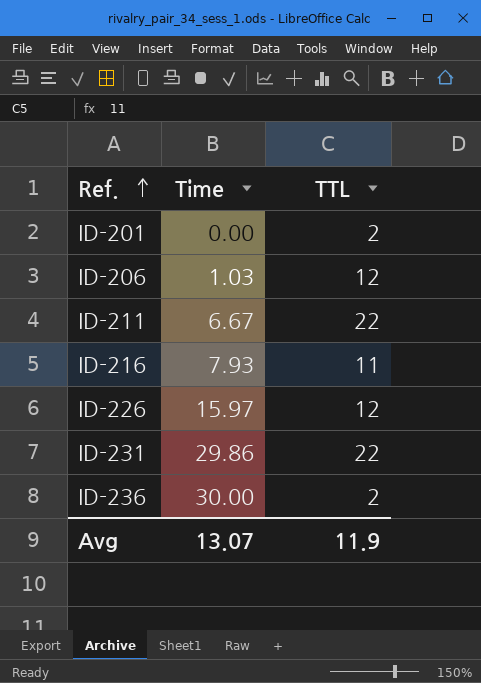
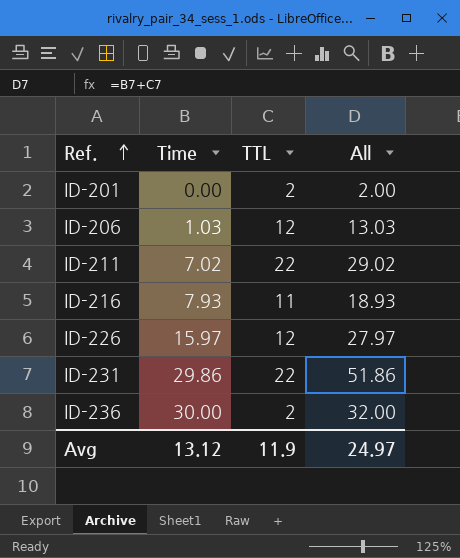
column All | formula: none -> [Time] + [TTL]
ID-211 | Time: 6.67 -> 7.02
Avg | Time: 13.07 -> 13.12

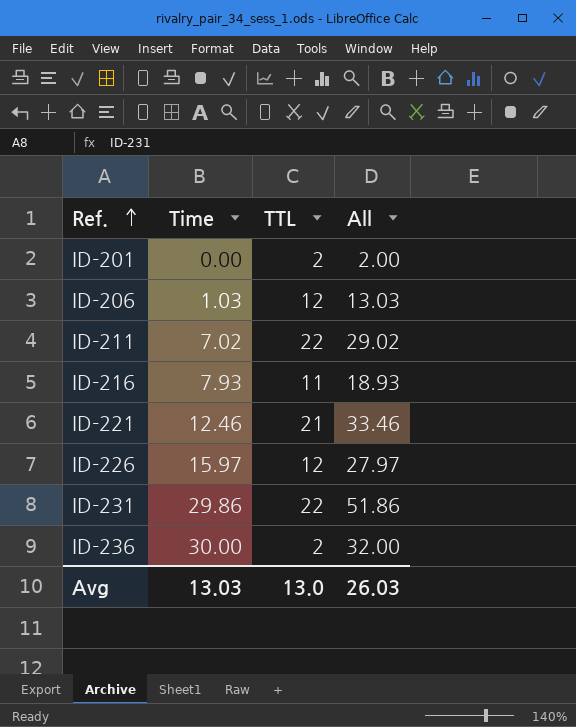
row ID-221: none -> 12.46 | 21 | 33.46
Avg | Time: 13.12 -> 13.03
Avg | TTL: 11.9 -> 13.0
Avg | All: 24.97 -> 26.03

